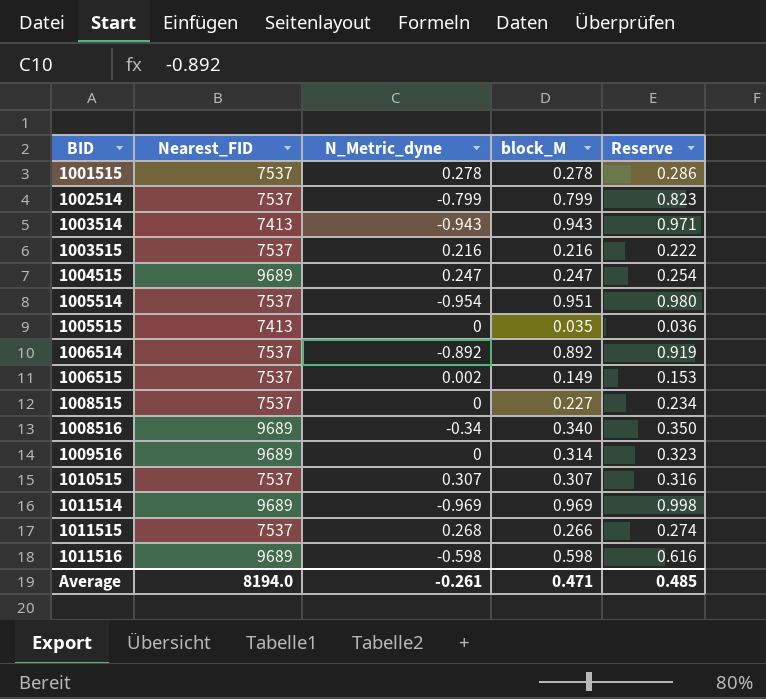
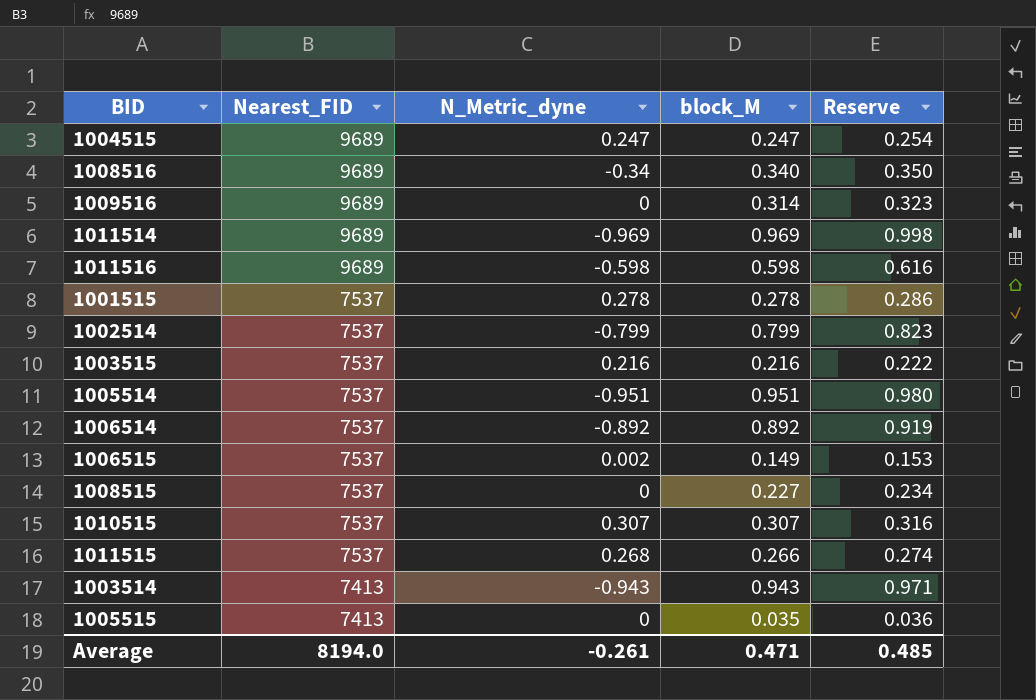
row order: BID ascending -> Nearest_FID descending
1005514 | N_Metric_dyne: -0.954 -> -0.951

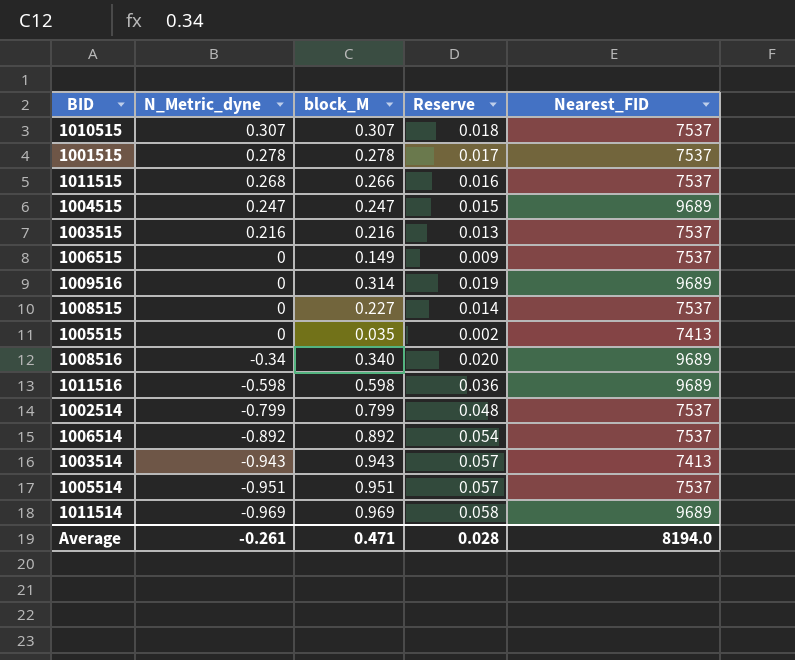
row order: Nearest_FID descending -> N_Metric_dyne descending
column Reserve | formula: [block_M] * 1.03 -> [block_M] * 0.06
column Nearest_FID | position: 2 -> 5
1006515 | N_Metric_dyne: 0.002 -> 0
Average | Reserve: 0.485 -> 0.028

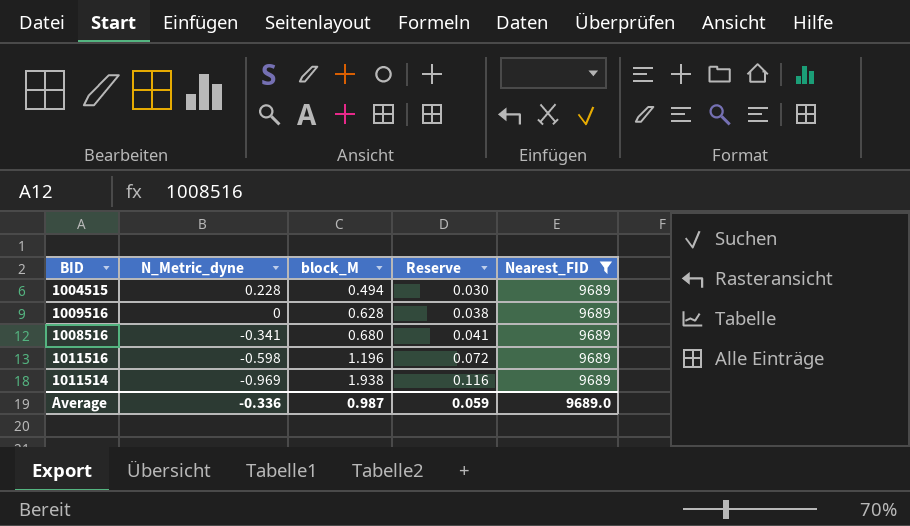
filter: none -> Nearest_FID = 9689
1004515 | N_Metric_dyne: 0.247 -> 0.228
1004515 | block_M: 0.247 -> 0.494
1004515 | Reserve: 0.015 -> 0.030
1009516 | block_M: 0.314 -> 0.628
1009516 | Reserve: 0.019 -> 0.038
1008516 | N_Metric_dyne: -0.34 -> -0.341
1008516 | block_M: 0.340 -> 0.680
1008516 | Reserve: 0.020 -> 0.041
1011516 | block_M: 0.598 -> 1.196
1011516 | Reserve: 0.036 -> 0.072
1011514 | block_M: 0.969 -> 1.938
1011514 | Reserve: 0.058 -> 0.116
Average | N_Metric_dyne: -0.261 -> -0.336
Average | block_M: 0.471 -> 0.987
Average | Reserve: 0.028 -> 0.059
Average | Nearest_FID: 8194.0 -> 9689.0

